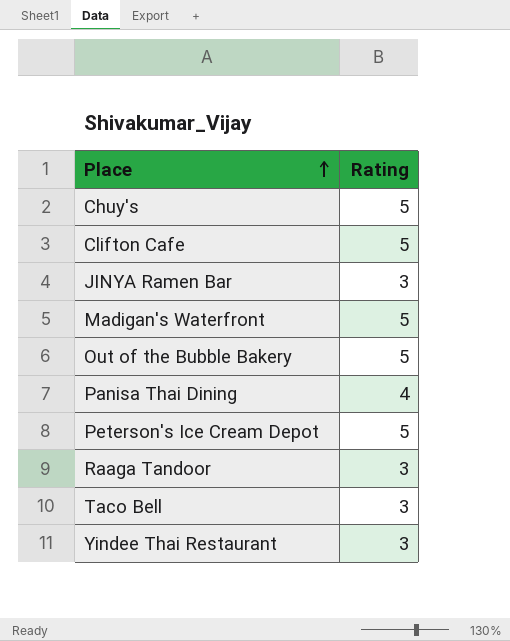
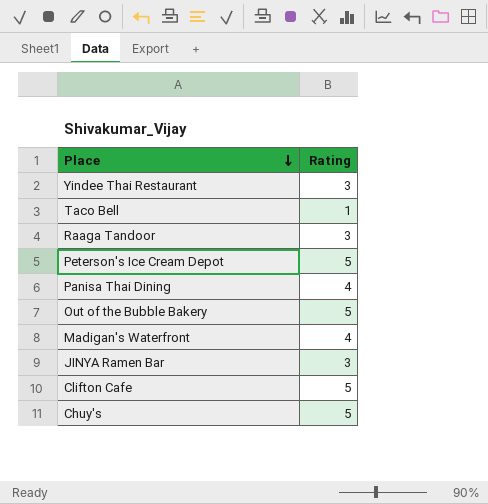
row order: Place ascending -> Place descending
Taco Bell | Rating: 3 -> 1
Madigan's Waterfront | Rating: 5 -> 4

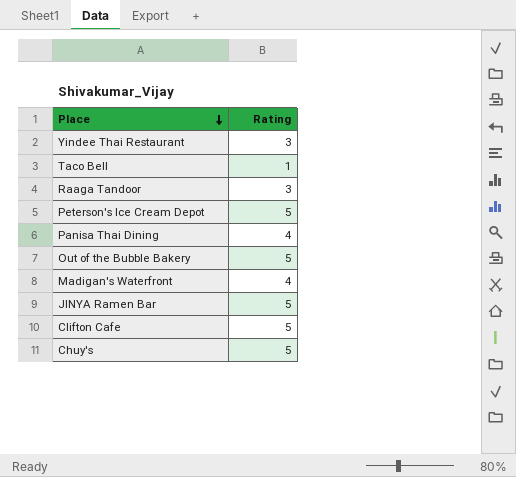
JINYA Ramen Bar | Rating: 3 -> 5

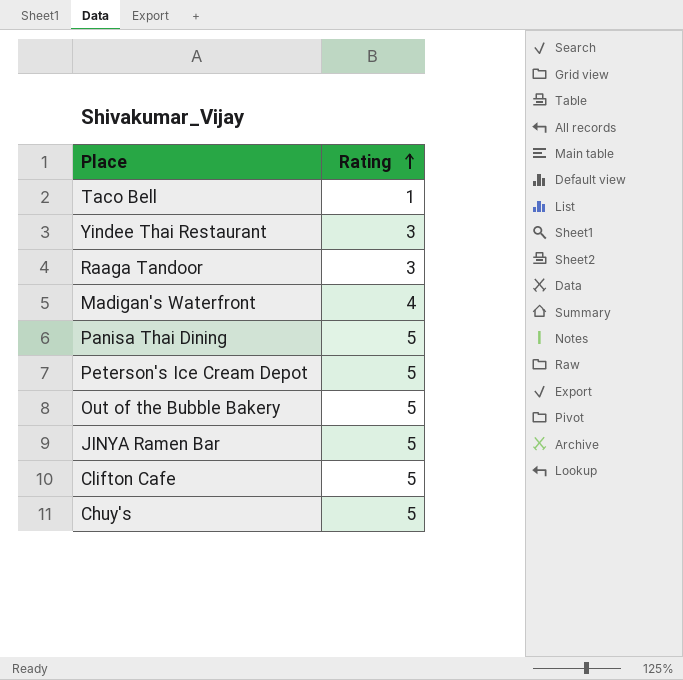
row order: Place descending -> Rating ascending
Panisa Thai Dining | Rating: 4 -> 5

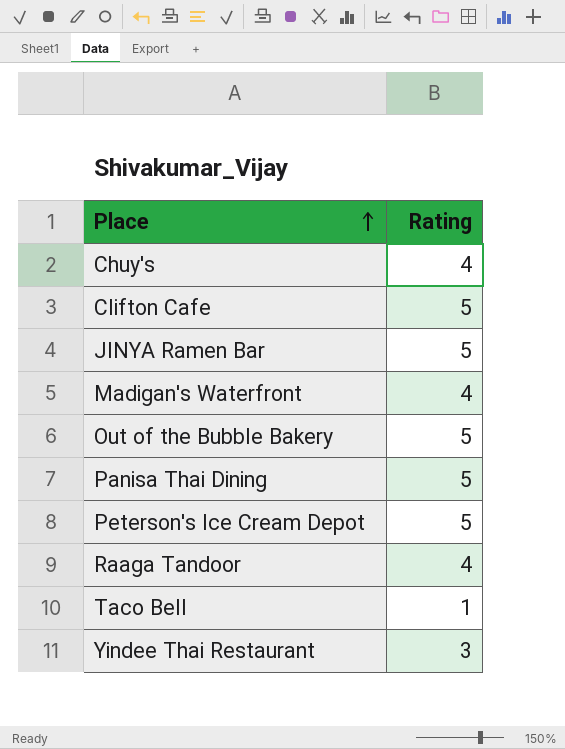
row order: Rating ascending -> Place ascending
Chuy's | Rating: 5 -> 4
Raaga Tandoor | Rating: 3 -> 4

